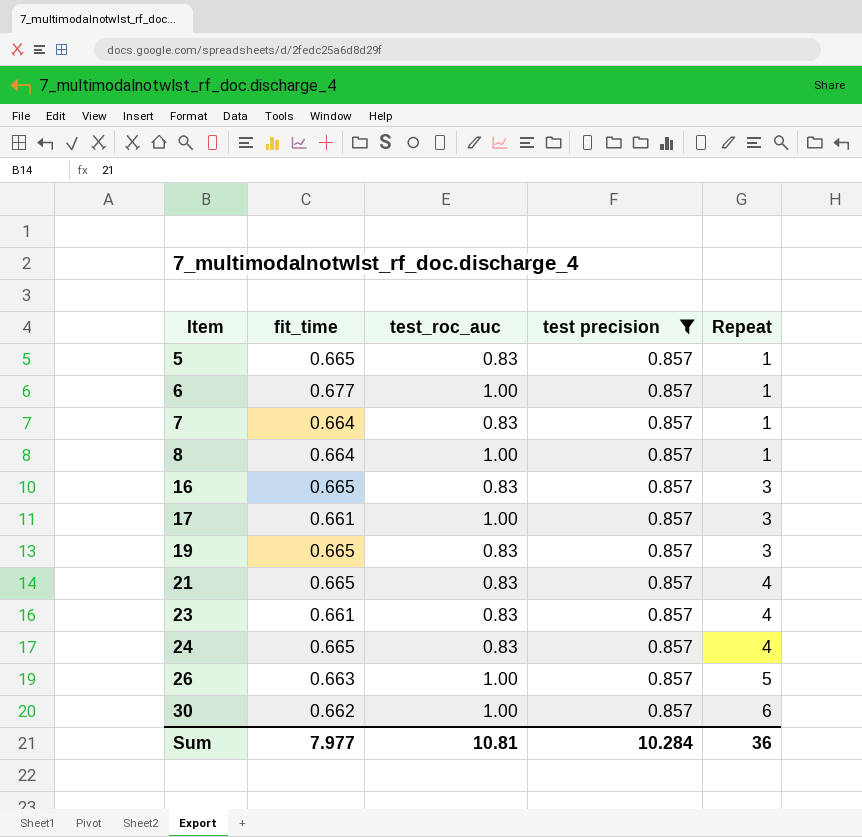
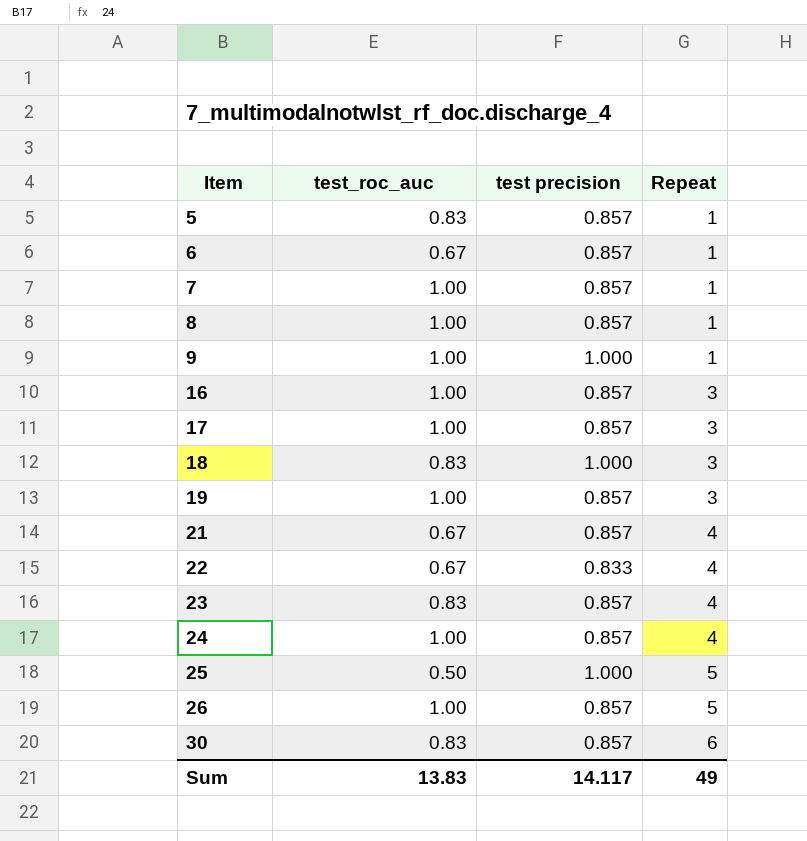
filter: test precision = 0.857 -> none
column fit_time | position: 2 -> none
6 | test_roc_auc: 1.00 -> 0.67
7 | test_roc_auc: 0.83 -> 1.00
16 | test_roc_auc: 0.83 -> 1.00
19 | test_roc_auc: 0.83 -> 1.00
21 | test_roc_auc: 0.83 -> 0.67
24 | test_roc_auc: 0.83 -> 1.00
30 | test_roc_auc: 1.00 -> 0.83
Sum | test_roc_auc: 10.81 -> 13.83
Sum | test precision: 10.284 -> 14.117
Sum | Repeat: 36 -> 49

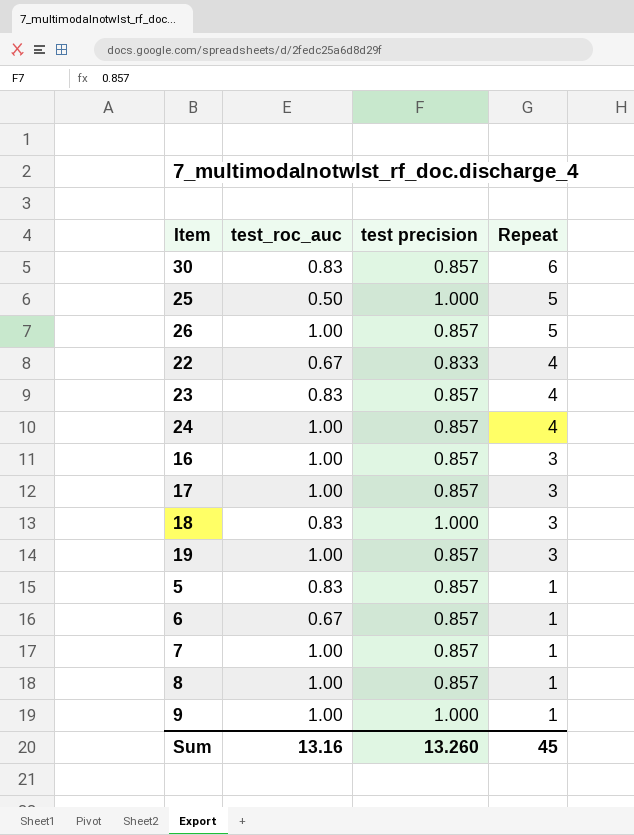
row order: Item ascending -> Repeat descending
row 21: 0.67 | 0.857 | 4 -> none
Sum | test_roc_auc: 13.83 -> 13.16
Sum | test precision: 14.117 -> 13.260
Sum | Repeat: 49 -> 45

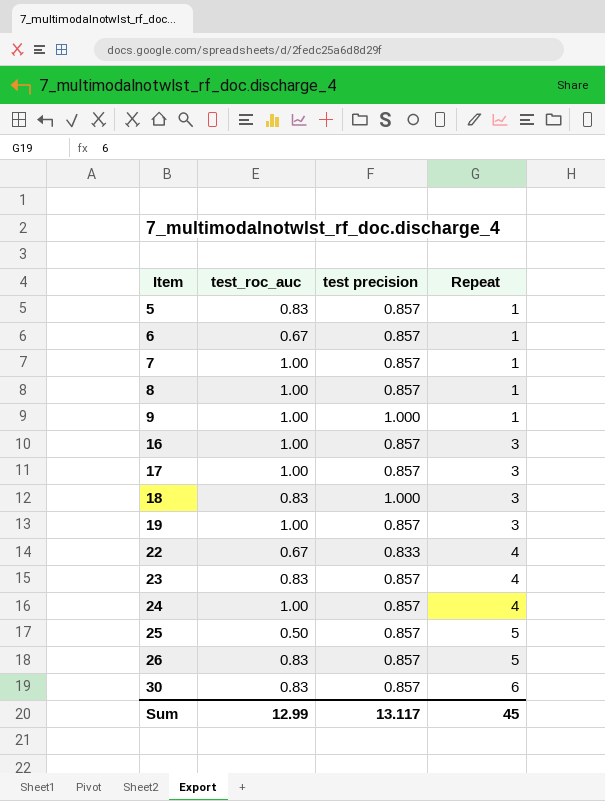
row order: Repeat descending -> Item ascending
25 | test precision: 1.000 -> 0.857
26 | test_roc_auc: 1.00 -> 0.83
Sum | test_roc_auc: 13.16 -> 12.99
Sum | test precision: 13.260 -> 13.117

